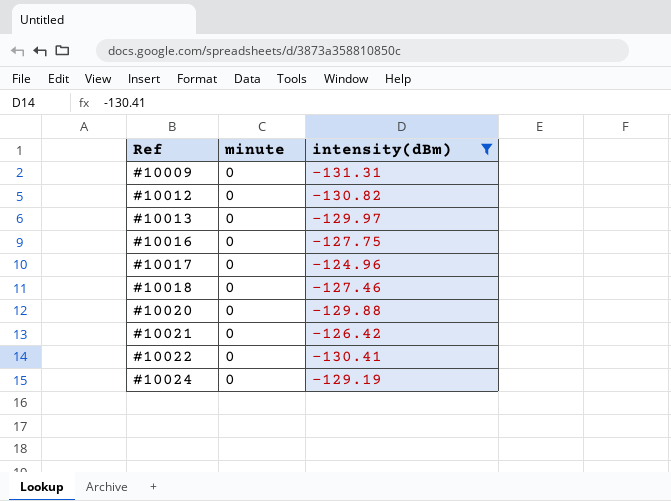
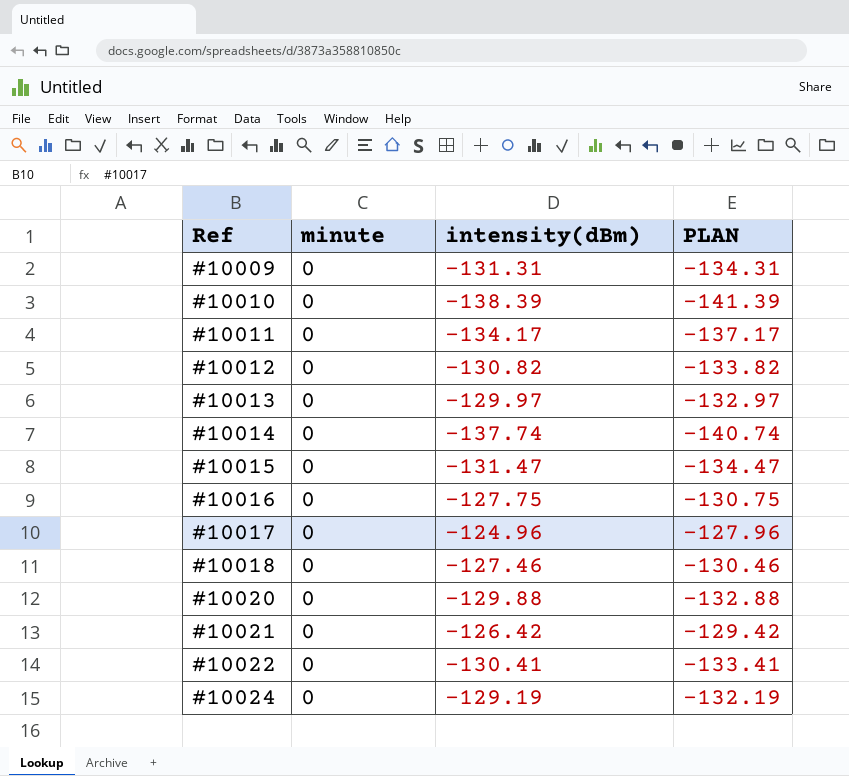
filter: intensity(dBm) >= -131.31 -> none
column PLAN | formula: none -> [intensity(dBm)] - 3

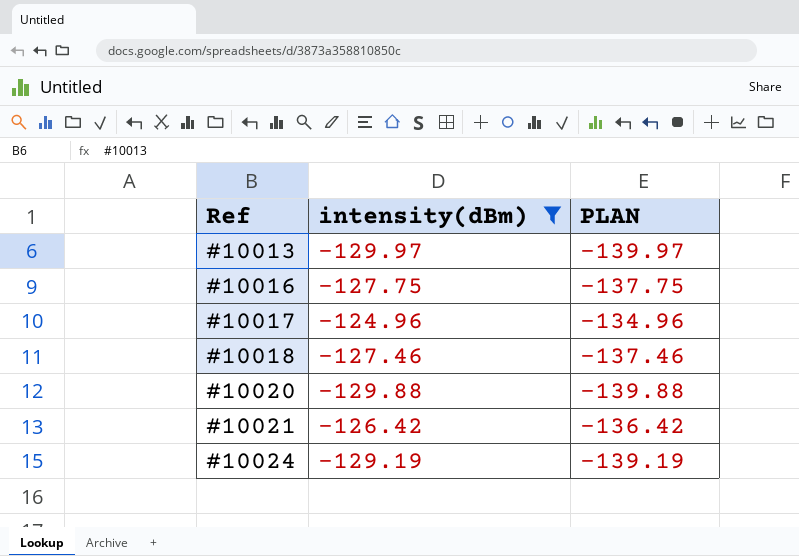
filter: none -> intensity(dBm) >= -129.97
column minute | position: 2 -> none
column PLAN | formula: [intensity(dBm)] - 3 -> [intensity(dBm)] - 10

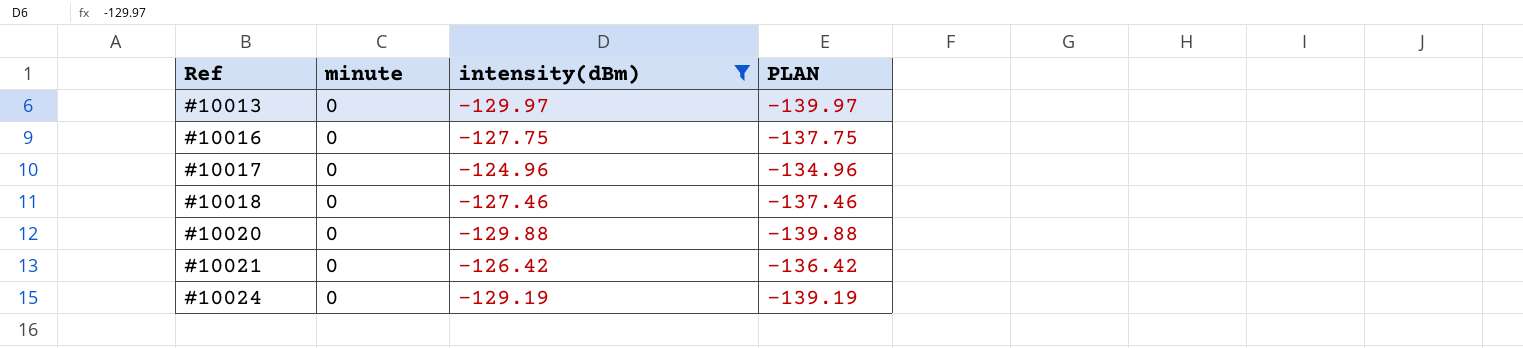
column minute | position: none -> 2

